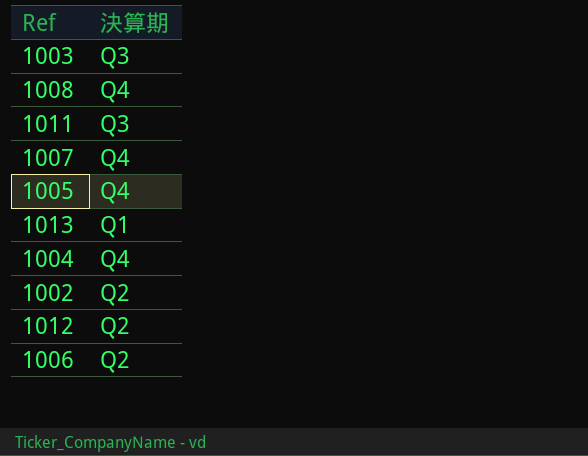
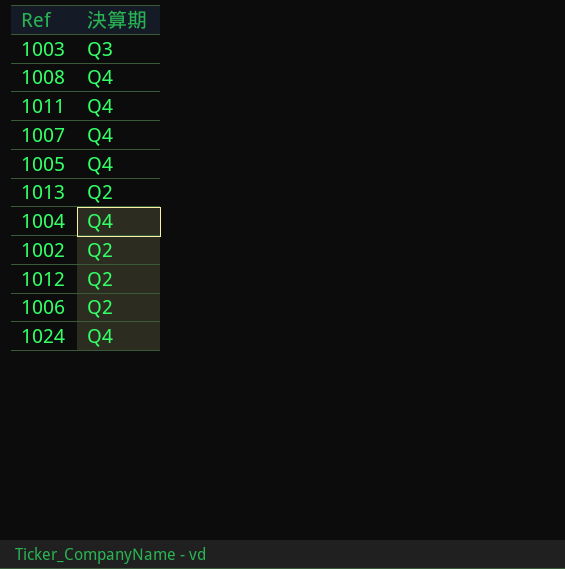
1011 | 決算期: Q3 -> Q4
1013 | 決算期: Q1 -> Q2
row 1024: none -> Q4

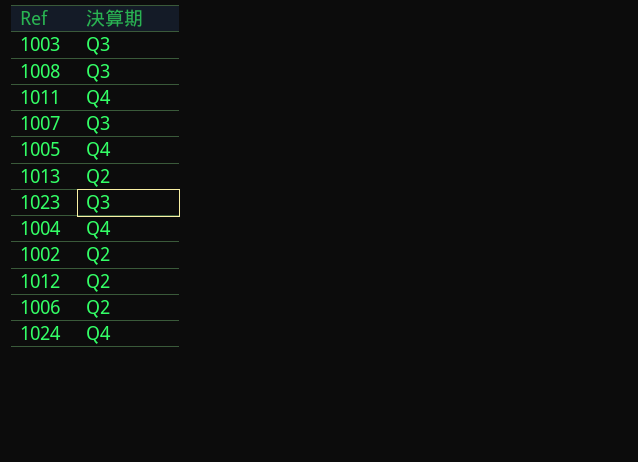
1008 | 決算期: Q4 -> Q3
1007 | 決算期: Q4 -> Q3
row 1023: none -> Q3

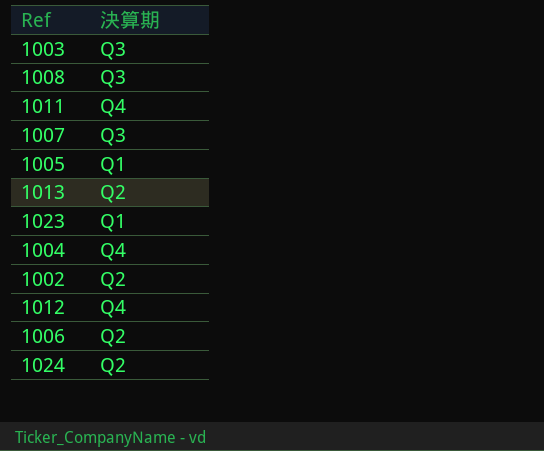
1005 | 決算期: Q4 -> Q1
1023 | 決算期: Q3 -> Q1
1012 | 決算期: Q2 -> Q4
1024 | 決算期: Q4 -> Q2

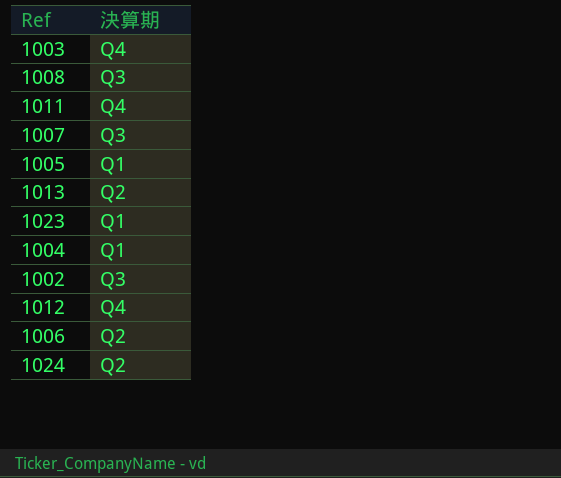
1003 | 決算期: Q3 -> Q4
1004 | 決算期: Q4 -> Q1
1002 | 決算期: Q2 -> Q3

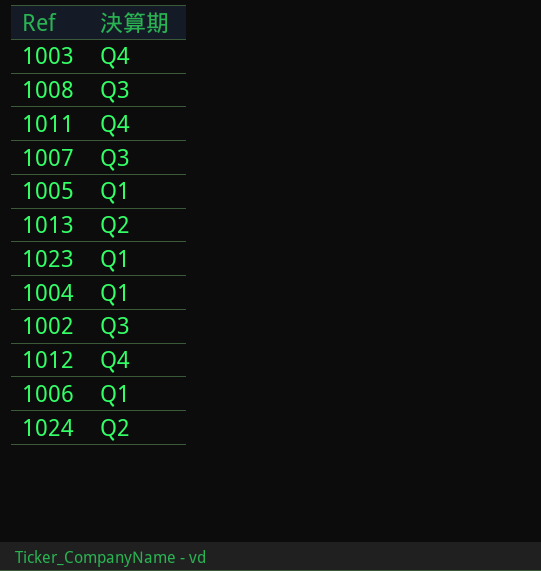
1006 | 決算期: Q2 -> Q1

